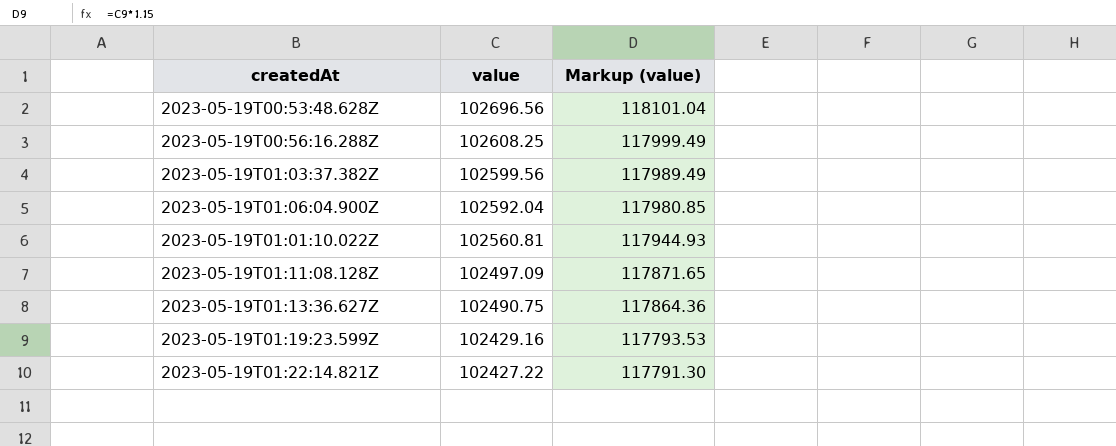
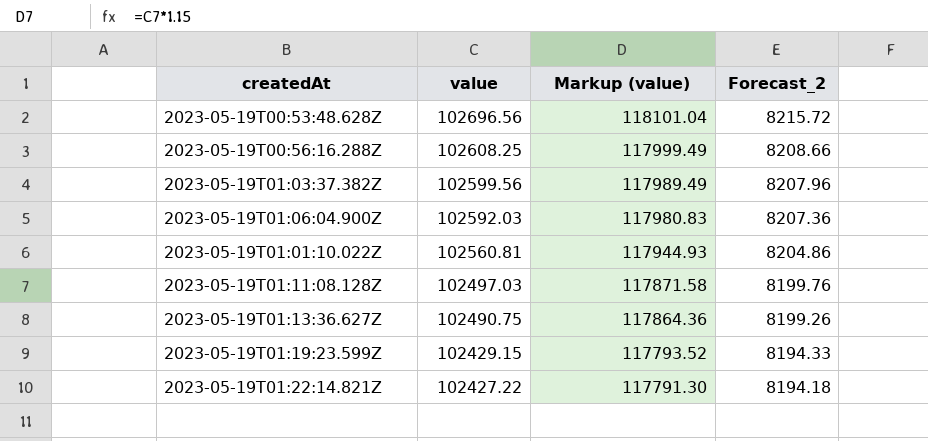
column Forecast_2 | formula: none -> [value] * 0.08
2023-05-19T01:06:04.900Z | value: 102592.04 -> 102592.03
2023-05-19T01:06:04.900Z | Markup (value): 117980.85 -> 117980.83
2023-05-19T01:11:08.128Z | value: 102497.09 -> 102497.03
2023-05-19T01:11:08.128Z | Markup (value): 117871.65 -> 117871.58
2023-05-19T01:19:23.599Z | value: 102429.16 -> 102429.15
2023-05-19T01:19:23.599Z | Markup (value): 117793.53 -> 117793.52

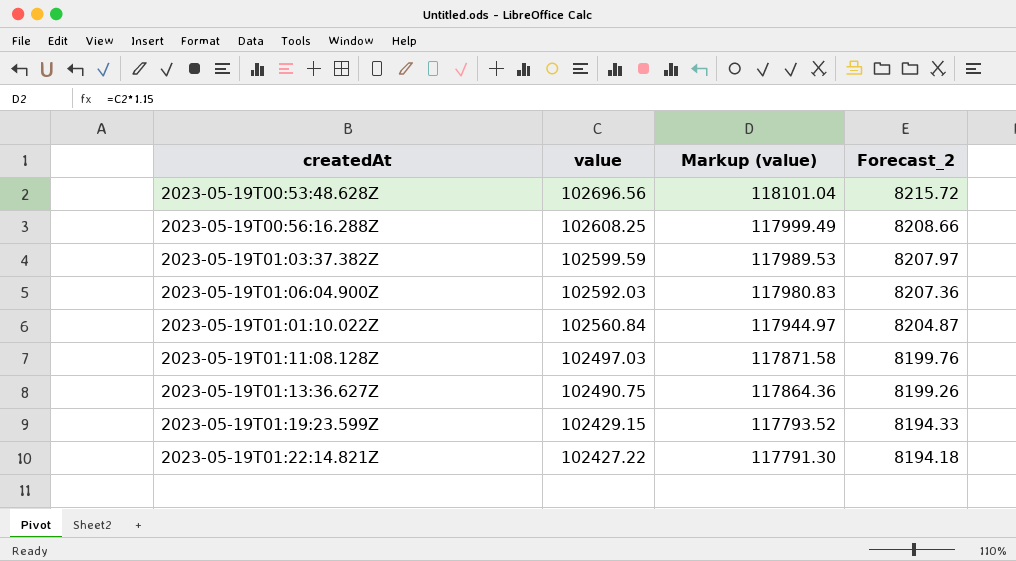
2023-05-19T01:03:37.382Z | value: 102599.56 -> 102599.59
2023-05-19T01:03:37.382Z | Markup (value): 117989.49 -> 117989.53
2023-05-19T01:03:37.382Z | Forecast_2: 8207.96 -> 8207.97
2023-05-19T01:01:10.022Z | value: 102560.81 -> 102560.84
2023-05-19T01:01:10.022Z | Markup (value): 117944.93 -> 117944.97
2023-05-19T01:01:10.022Z | Forecast_2: 8204.86 -> 8204.87

